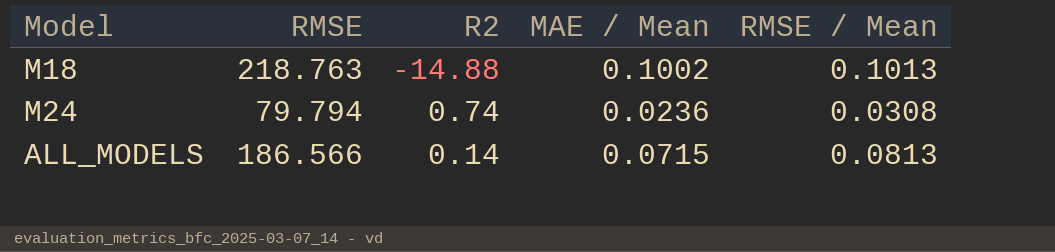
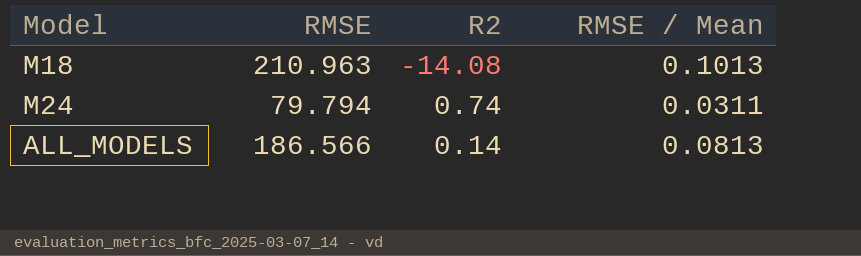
column MAE / Mean | position: 4 -> none
M18 | RMSE: 218.763 -> 210.963
M18 | R2: -14.88 -> -14.08
M24 | RMSE / Mean: 0.0308 -> 0.0311

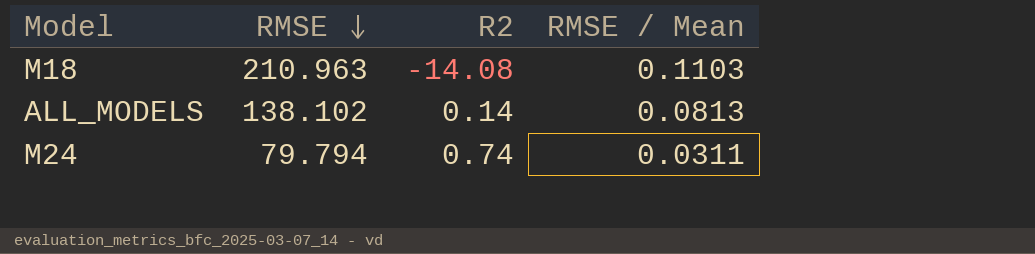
row order: none -> RMSE descending
M18 | RMSE / Mean: 0.1013 -> 0.1103
ALL_MODELS | RMSE: 186.566 -> 138.102

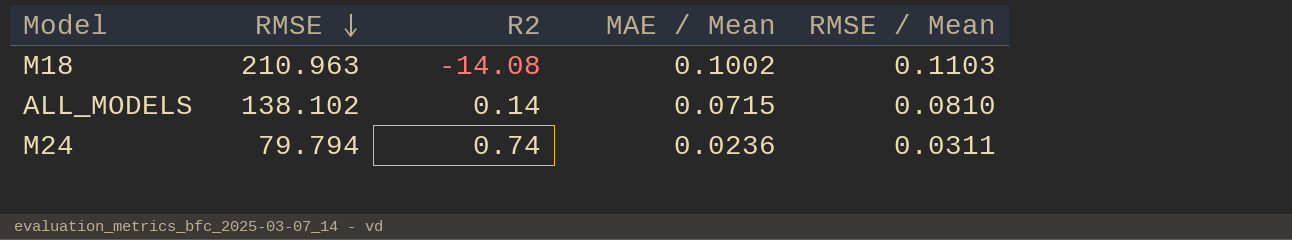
column MAE / Mean | position: none -> 4
ALL_MODELS | RMSE / Mean: 0.0813 -> 0.0810

